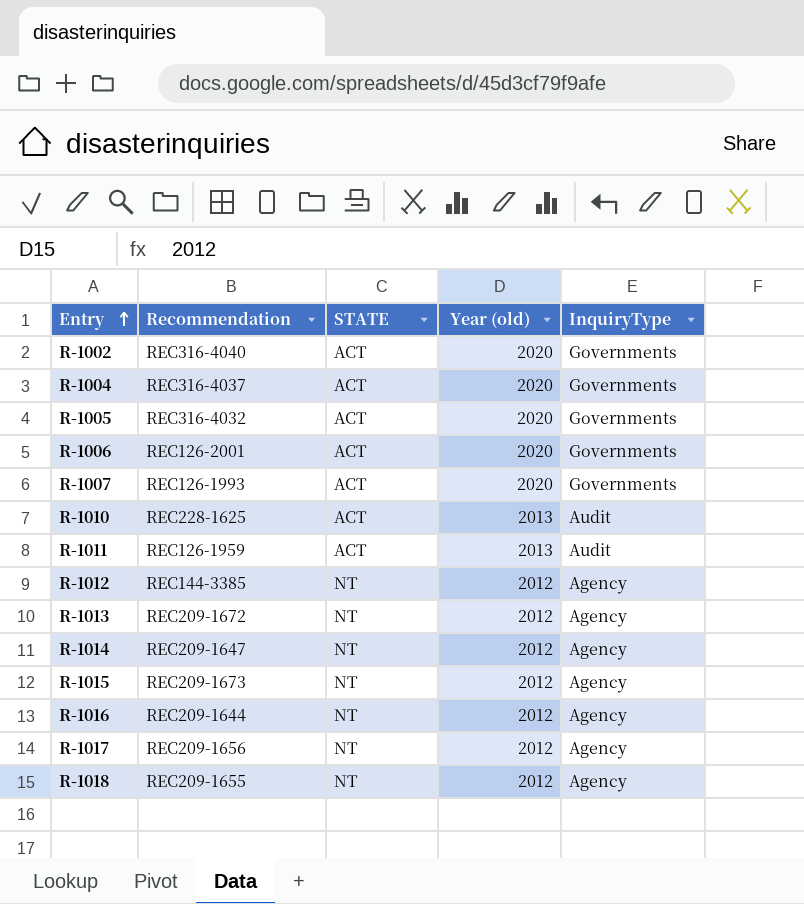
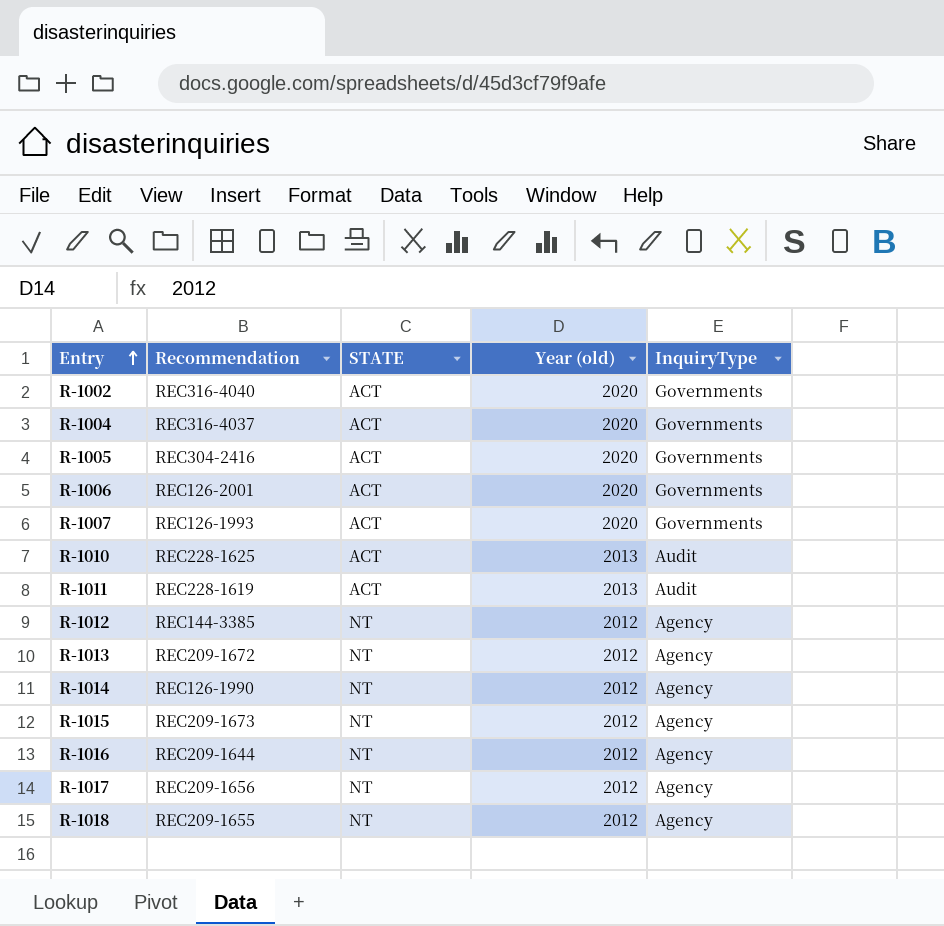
R-1005 | Recommendation: REC316-4032 -> REC304-2416
R-1011 | Recommendation: REC126-1959 -> REC228-1619
R-1014 | Recommendation: REC209-1647 -> REC126-1990

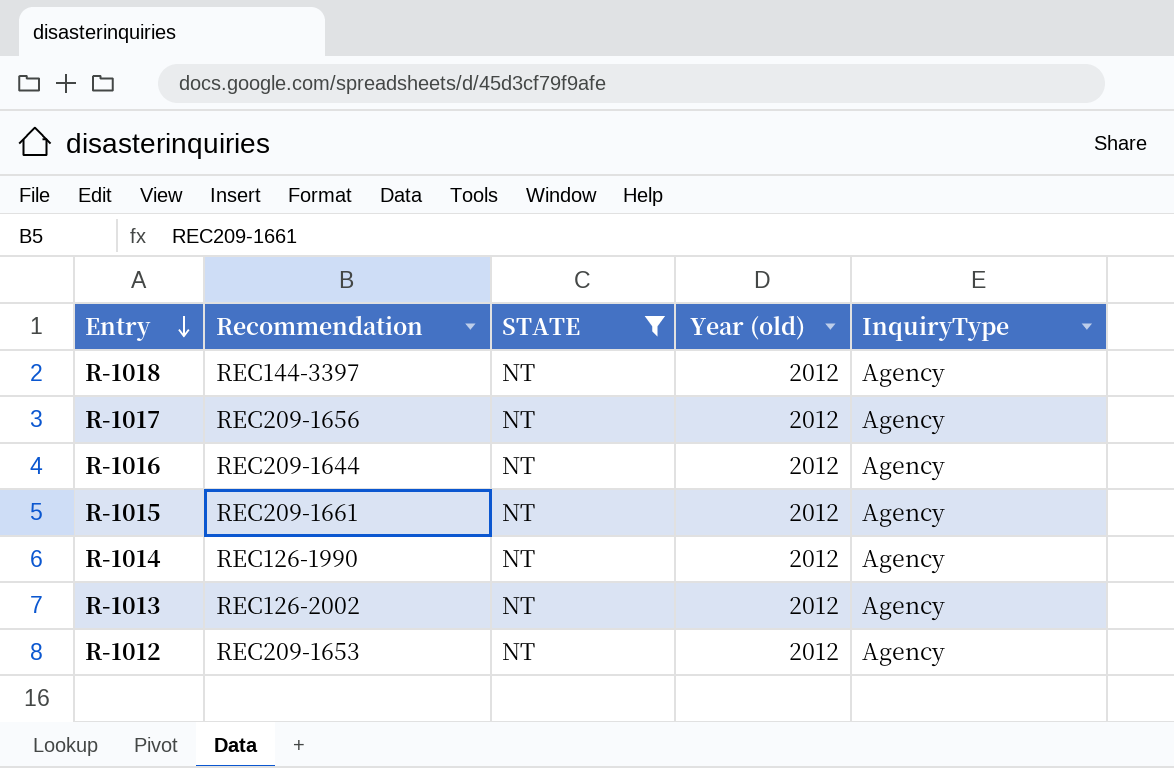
filter: none -> STATE = NT
row order: Entry ascending -> Entry descending
R-1018 | Recommendation: REC209-1655 -> REC144-3397
R-1015 | Recommendation: REC209-1673 -> REC209-1661
R-1013 | Recommendation: REC209-1672 -> REC126-2002
R-1012 | Recommendation: REC144-3385 -> REC209-1653

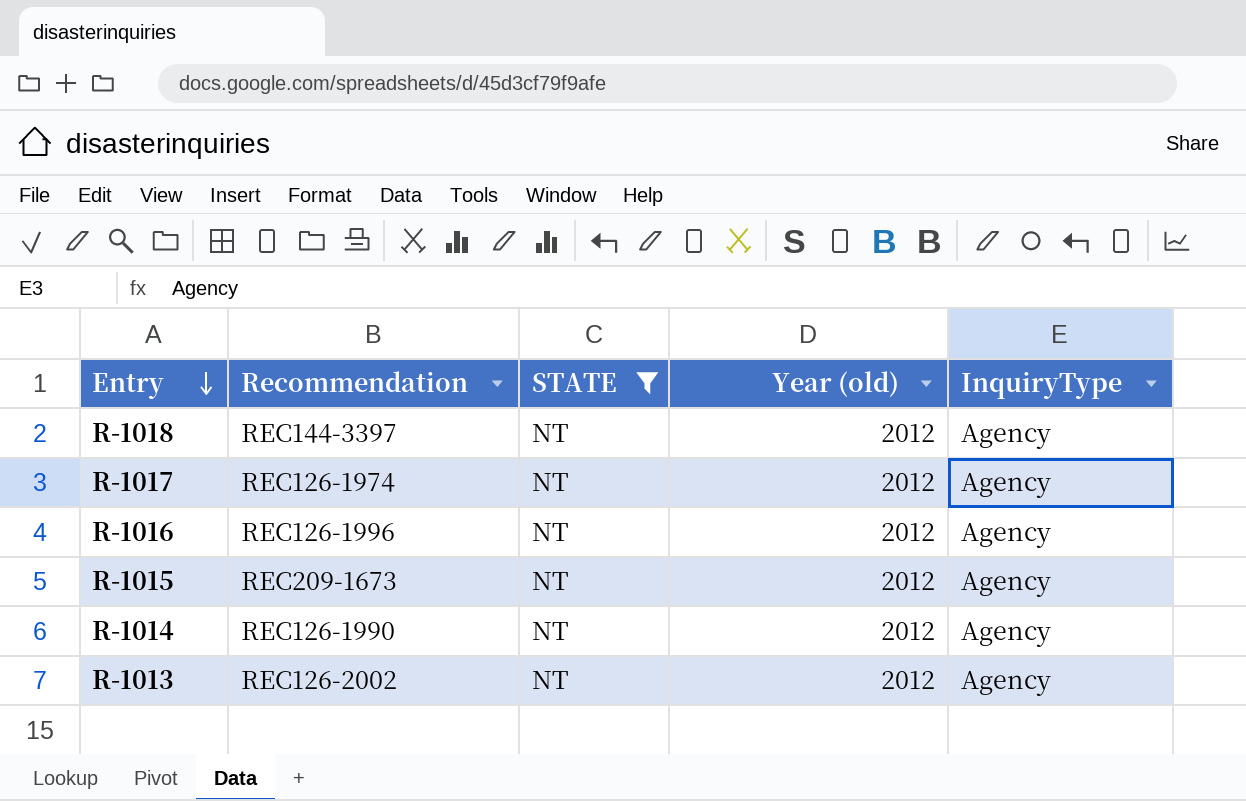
row R-1012: REC209-1653 | NT | 2012 | Agency -> none
R-1017 | Recommendation: REC209-1656 -> REC126-1974
R-1016 | Recommendation: REC209-1644 -> REC126-1996
R-1015 | Recommendation: REC209-1661 -> REC209-1673

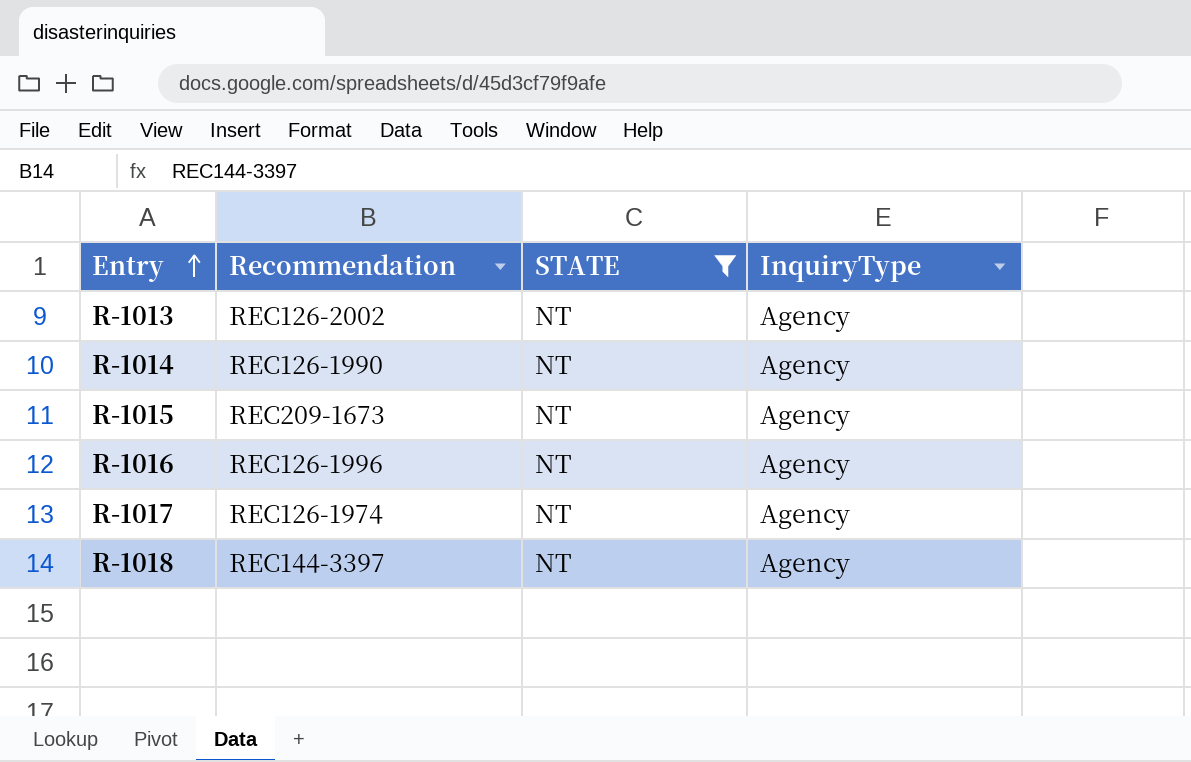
row order: Entry descending -> Entry ascending
column Year (old) | position: 4 -> none

